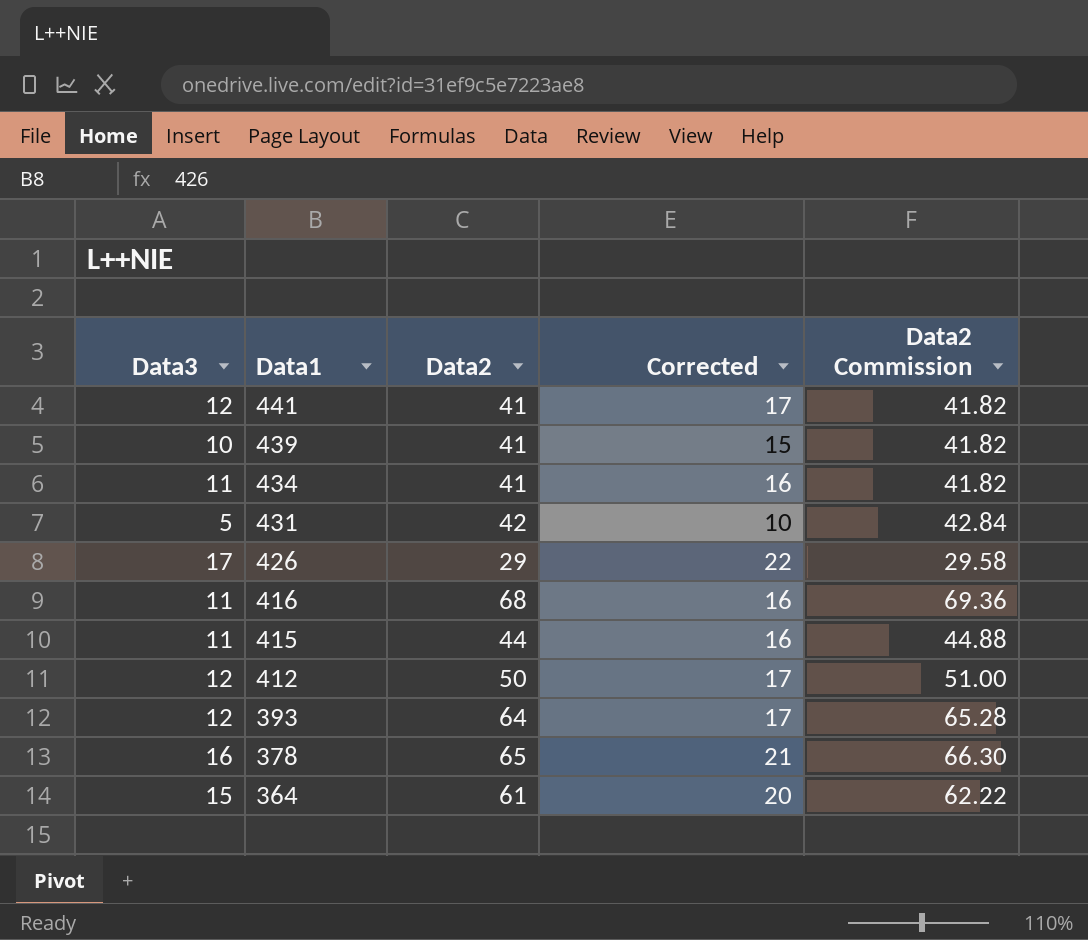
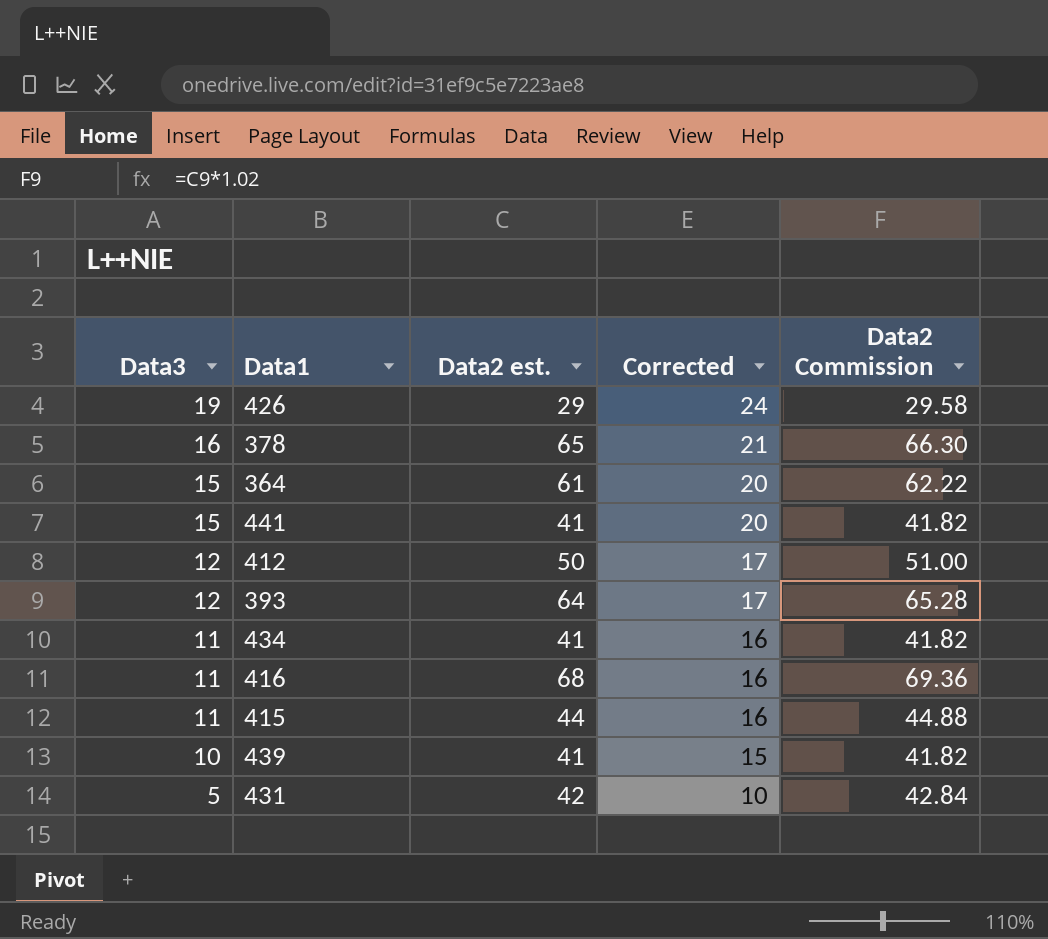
row order: Data1 descending -> Data3 descending
column name: Data2 -> Data2 est.
426 | Data3: 17 -> 19
426 | Corrected: 22 -> 24
441 | Data3: 12 -> 15
441 | Corrected: 17 -> 20

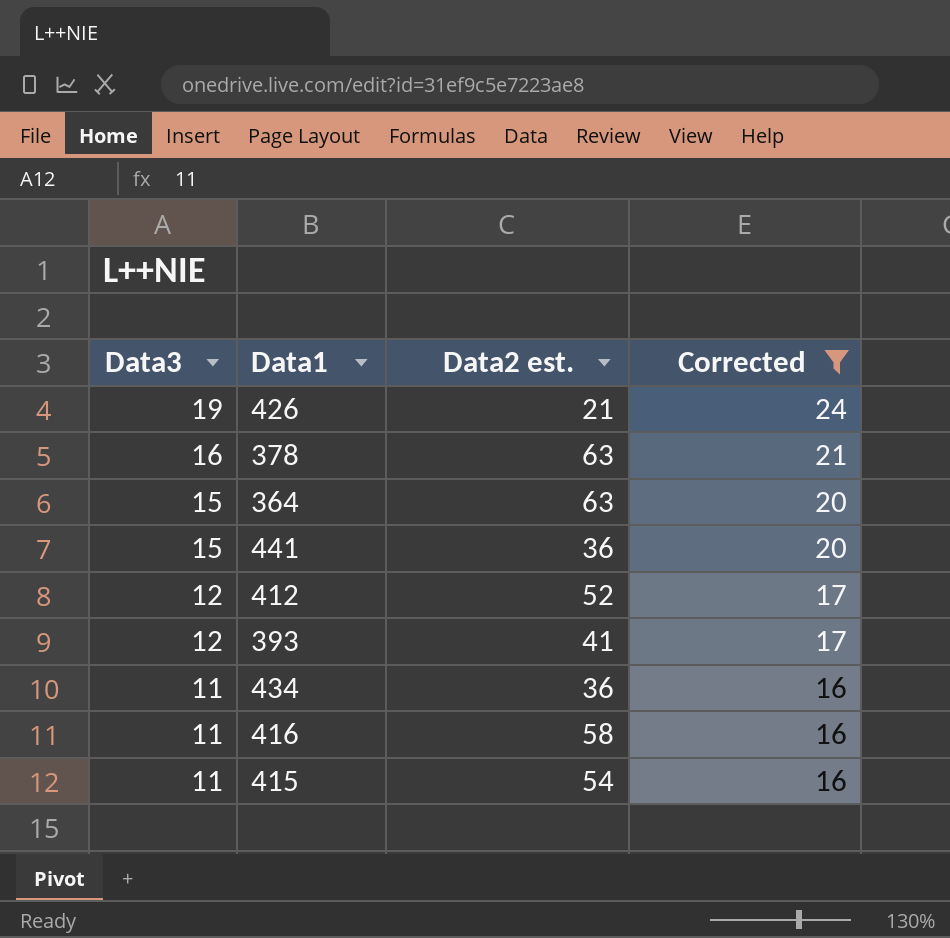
filter: none -> Corrected >= 16
column Data2 Commission | formula: [Data2 est.] * 1.02 -> none
426 | Data2 est.: 29 -> 21
378 | Data2 est.: 65 -> 63
364 | Data2 est.: 61 -> 63
441 | Data2 est.: 41 -> 36
412 | Data2 est.: 50 -> 52
393 | Data2 est.: 64 -> 41
434 | Data2 est.: 41 -> 36
416 | Data2 est.: 68 -> 58
415 | Data2 est.: 44 -> 54

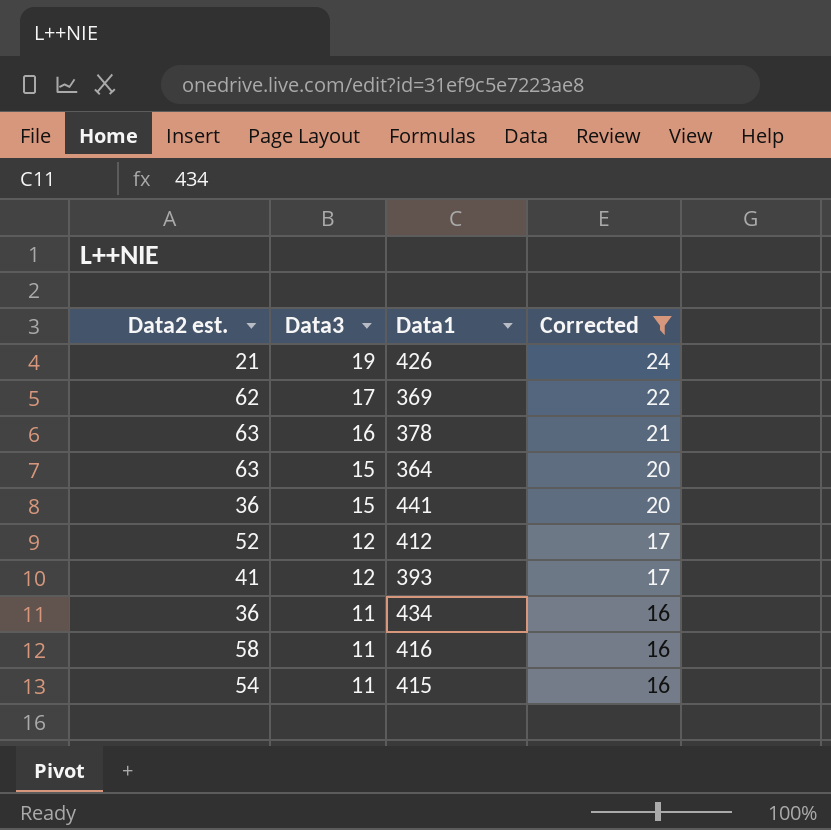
column Data2 est. | position: 3 -> 1
row 369: none -> 62 | 17 | 22

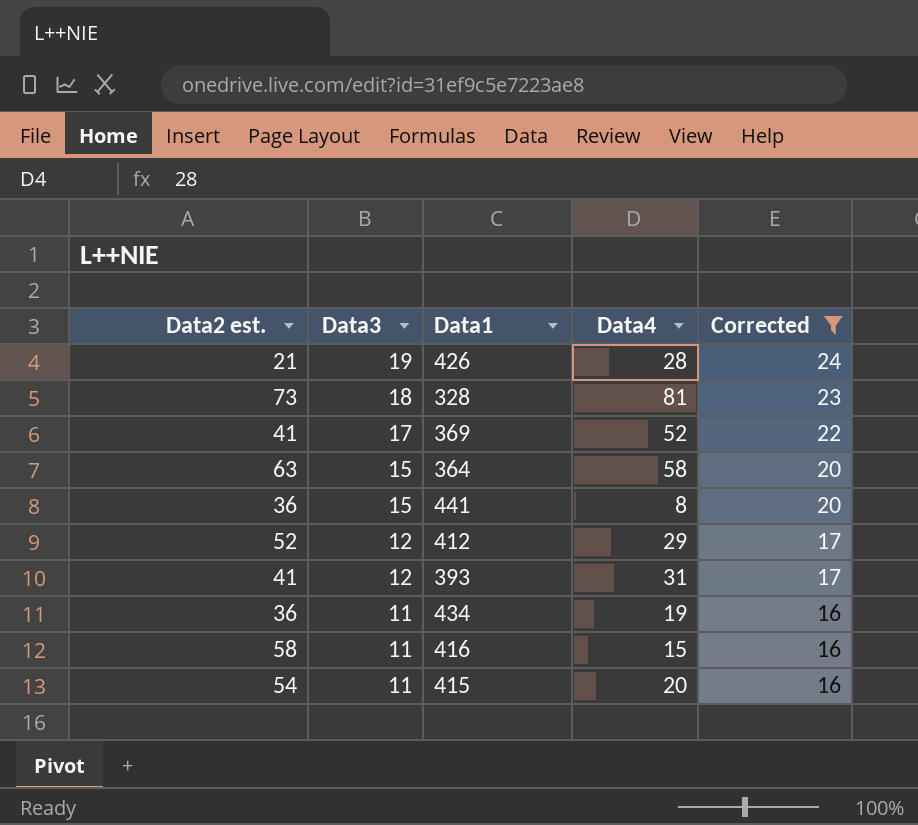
column Data4 | position: none -> 4
row 378: 63 | 16 | 21 -> none
row 328: none -> 73 | 18 | 81 | 23
369 | Data2 est.: 62 -> 41

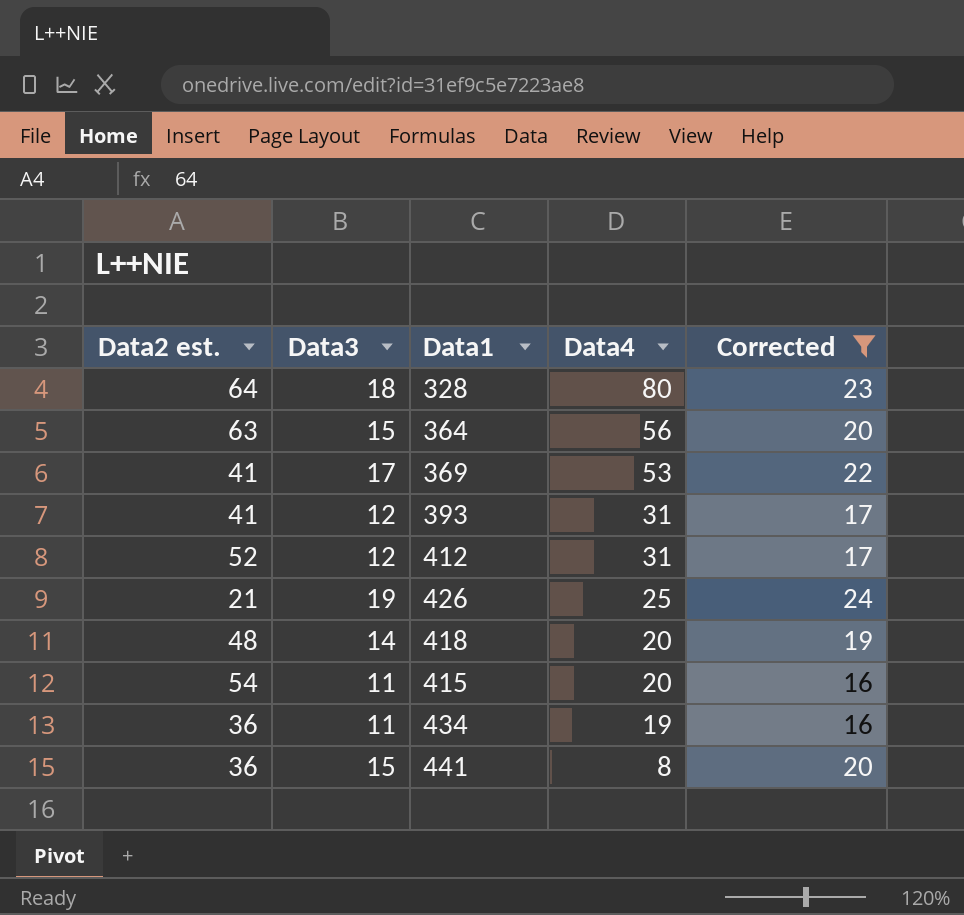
row order: Data3 descending -> Data4 descending
row 416: 58 | 11 | 15 | 16 -> none
328 | Data2 est.: 73 -> 64
328 | Data4: 81 -> 80
364 | Data4: 58 -> 56
369 | Data4: 52 -> 53
412 | Data4: 29 -> 31
426 | Data4: 28 -> 25
row 418: none -> 48 | 14 | 20 | 19

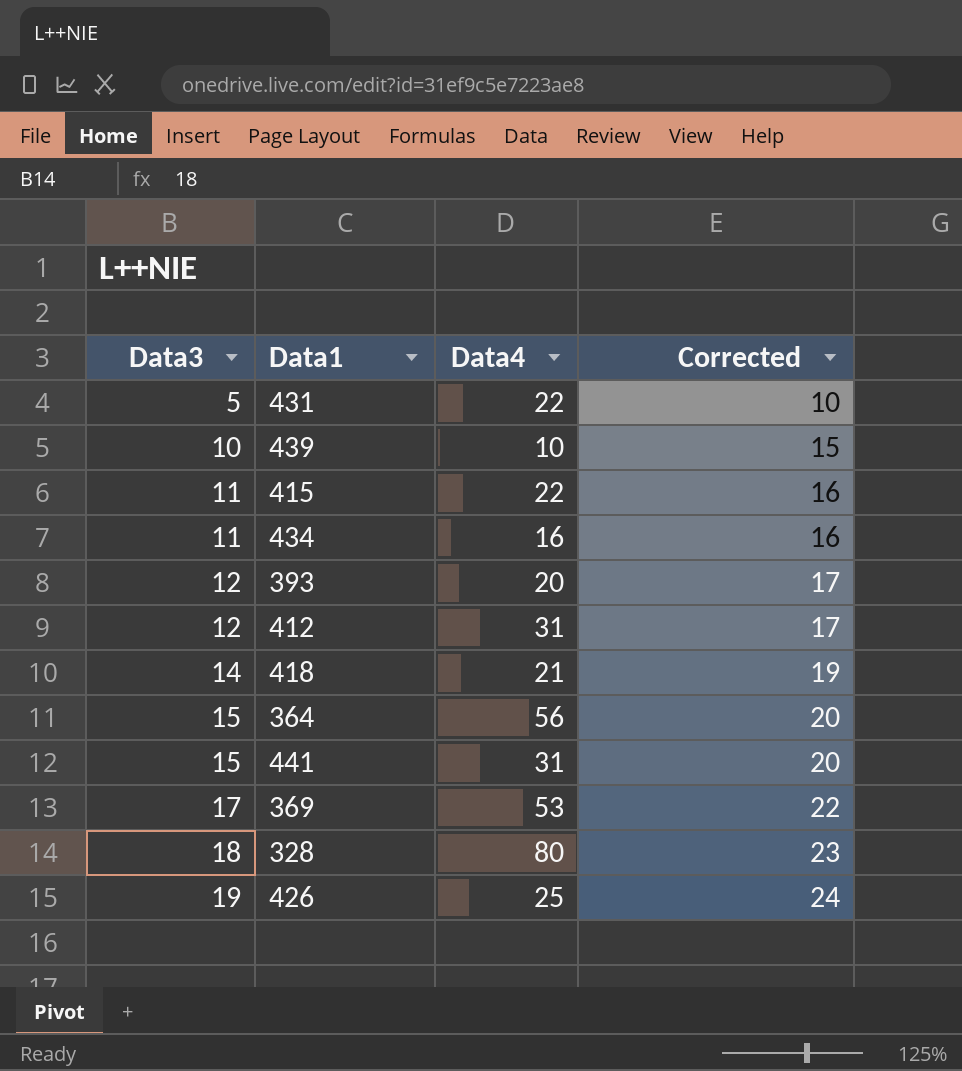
filter: Corrected >= 16 -> none
row order: Data4 descending -> Data3 ascending
column Data2 est. | position: 1 -> none
415 | Data4: 20 -> 22
434 | Data4: 19 -> 16
393 | Data4: 31 -> 20
418 | Data4: 20 -> 21
441 | Data4: 8 -> 31

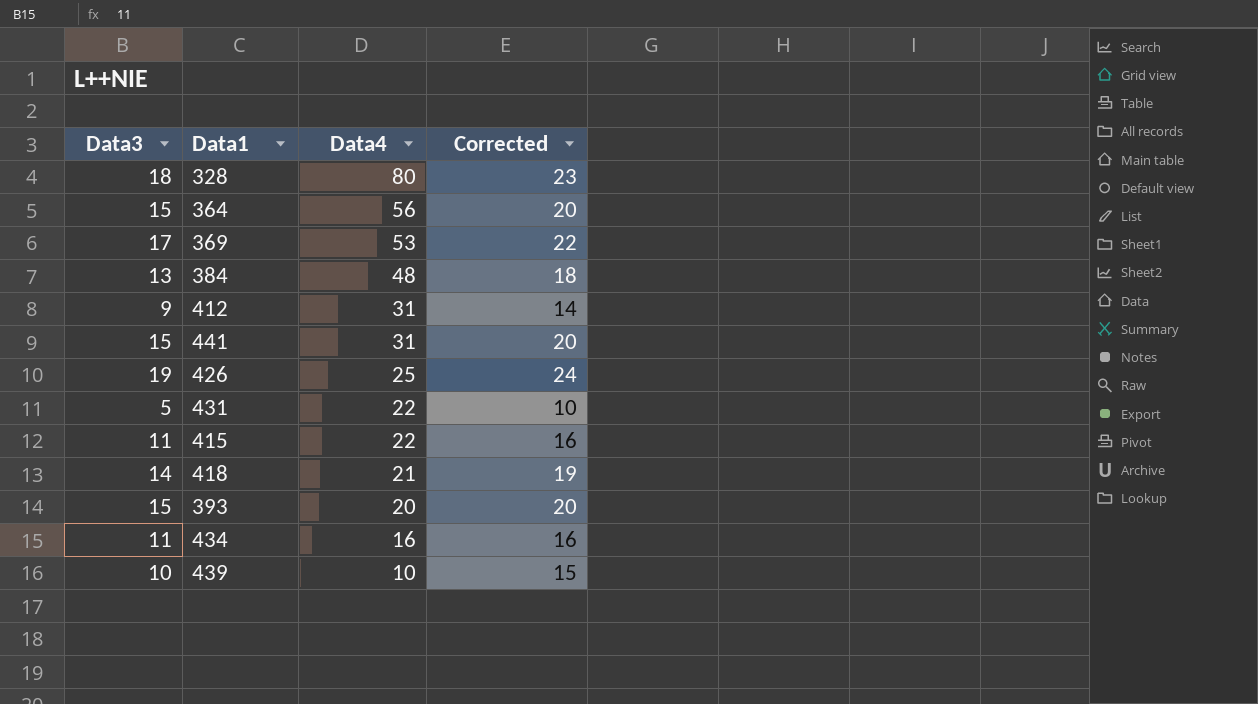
row order: Data3 ascending -> Data4 descending
row 384: none -> 13 | 48 | 18
412 | Data3: 12 -> 9
412 | Corrected: 17 -> 14
393 | Data3: 12 -> 15
393 | Corrected: 17 -> 20

